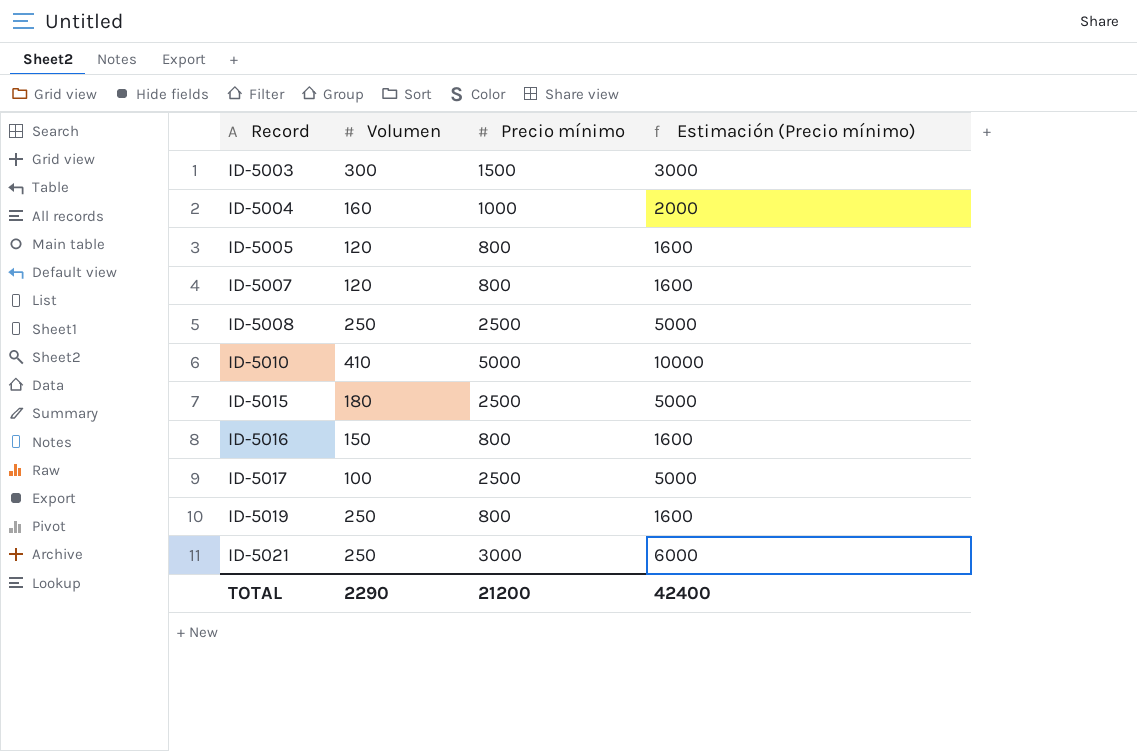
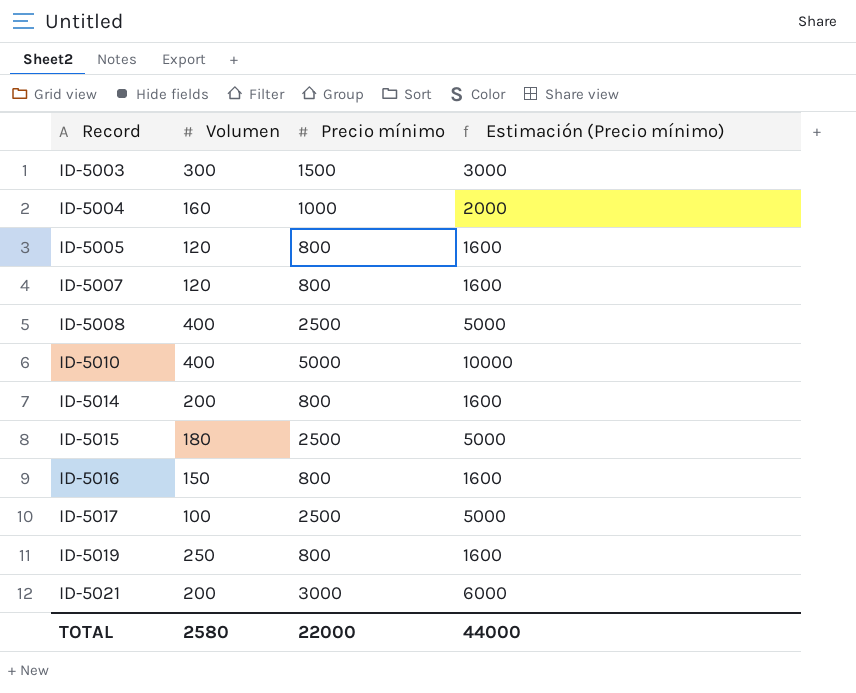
ID-5008 | Volumen: 250 -> 400
ID-5010 | Volumen: 410 -> 400
row ID-5014: none -> 200 | 800 | 1600
ID-5021 | Volumen: 250 -> 200
TOTAL | Volumen: 2290 -> 2580
TOTAL | Precio mínimo: 21200 -> 22000
TOTAL | Estimación (Precio mínimo): 42400 -> 44000

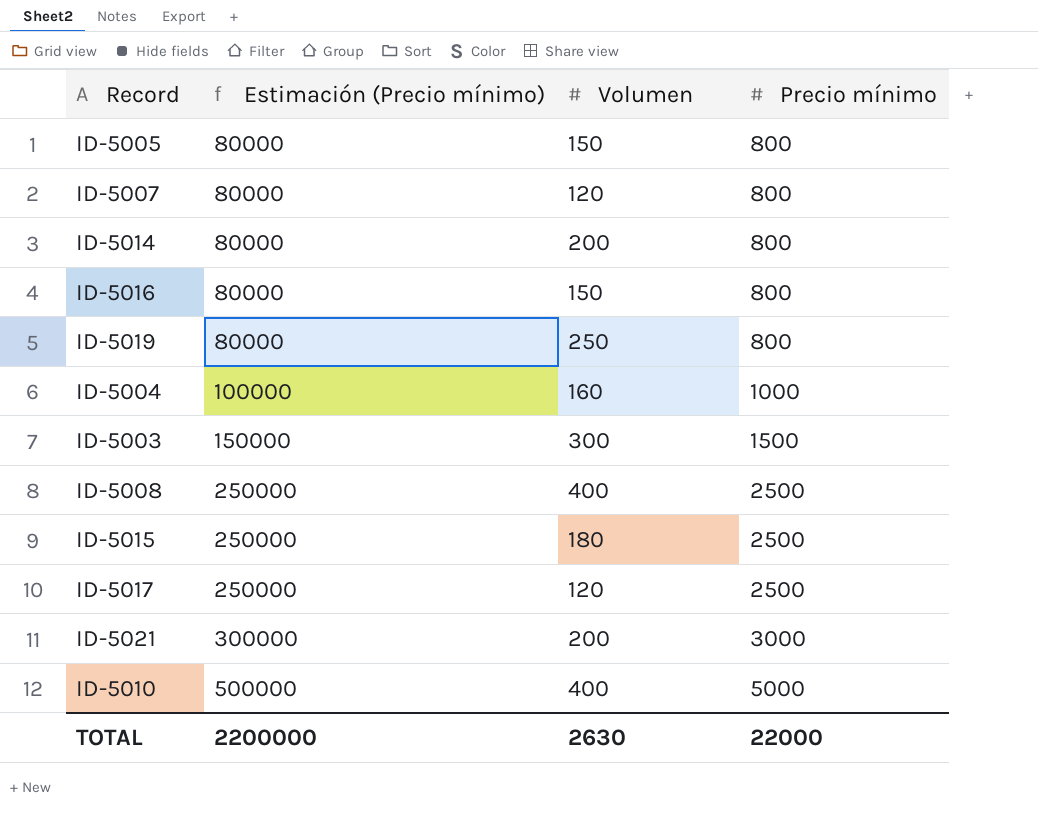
row order: Record ascending -> Estimación (Precio mínimo) ascending
column Estimación (Precio mínimo) | formula: [Precio mínimo] * 2 -> [Precio mínimo] * 100
column Estimación (Precio mínimo) | position: 4 -> 2
ID-5005 | Volumen: 120 -> 150
ID-5017 | Volumen: 100 -> 120
TOTAL | Estimación (Precio mínimo): 44000 -> 2200000
TOTAL | Volumen: 2580 -> 2630

